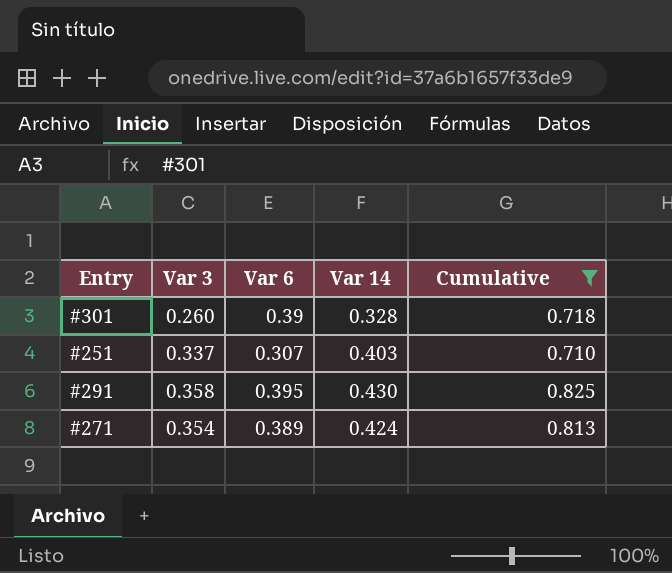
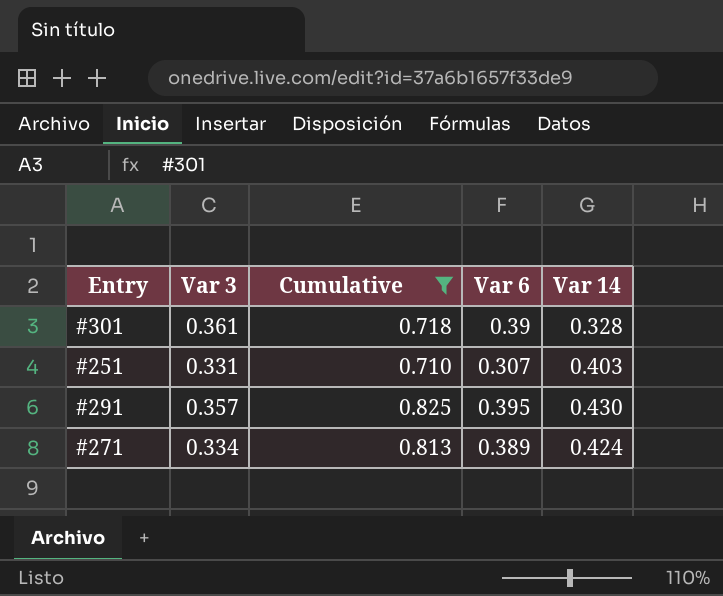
column Cumulative | position: 5 -> 3
#301 | Var 3: 0.260 -> 0.361
#251 | Var 3: 0.337 -> 0.331
#291 | Var 3: 0.358 -> 0.357
#271 | Var 3: 0.354 -> 0.334

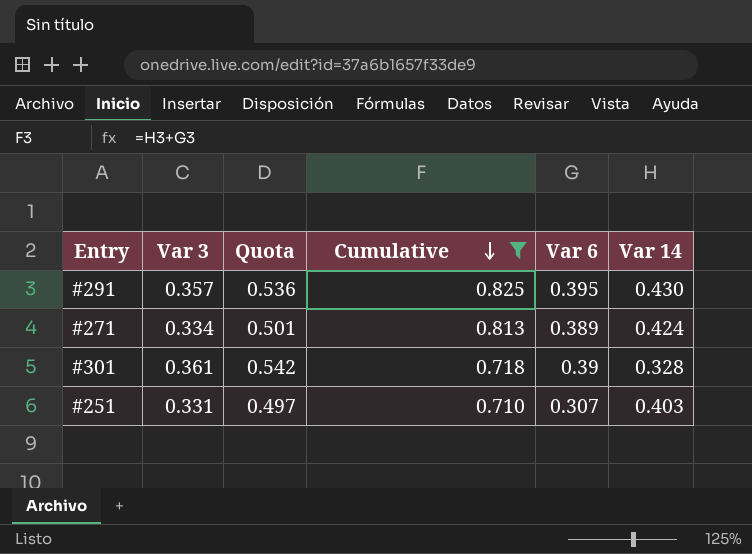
row order: none -> Cumulative descending
column Quota | formula: none -> [Var 3] * 1.5

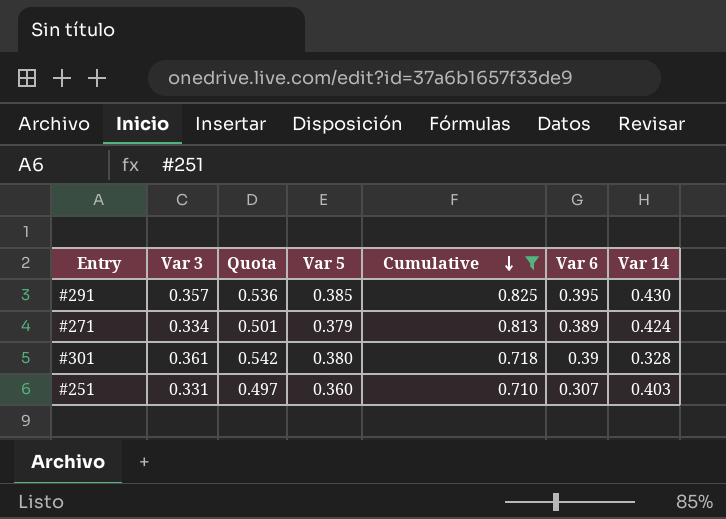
column Var 5 | position: none -> 4

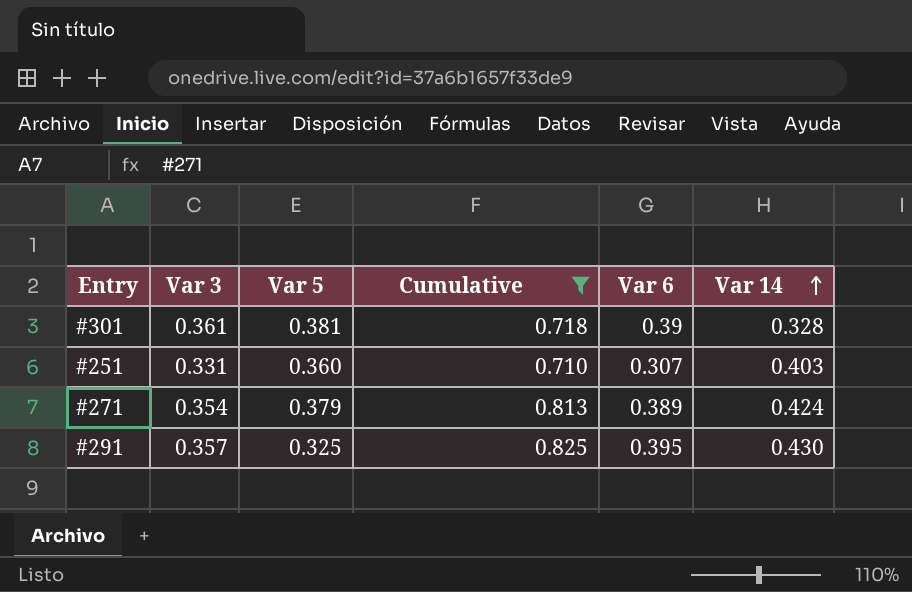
row order: Cumulative descending -> Var 14 ascending
column Quota | formula: [Var 3] * 1.5 -> none
#301 | Var 5: 0.380 -> 0.381
#271 | Var 3: 0.334 -> 0.354
#291 | Var 5: 0.385 -> 0.325

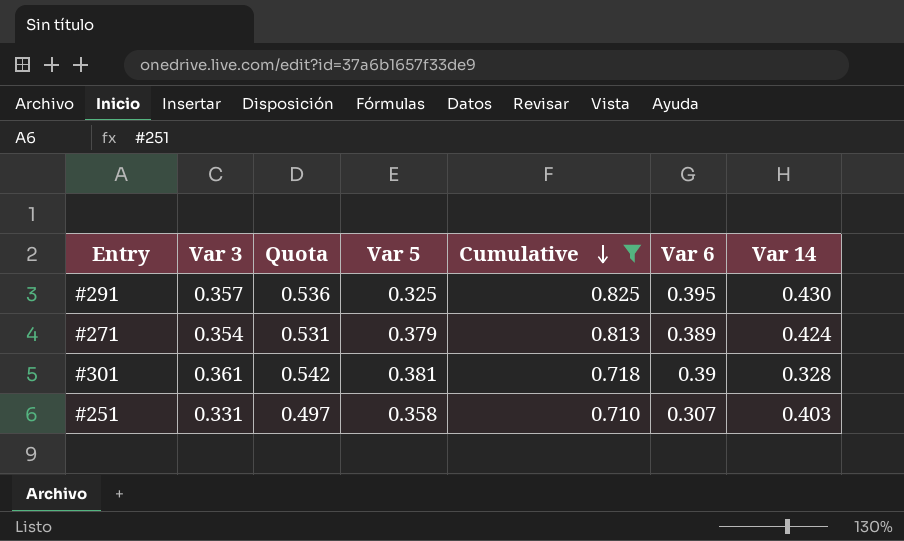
row order: Var 14 ascending -> Cumulative descending
column Quota | formula: none -> [Var 3] * 1.5
#251 | Var 5: 0.360 -> 0.358

